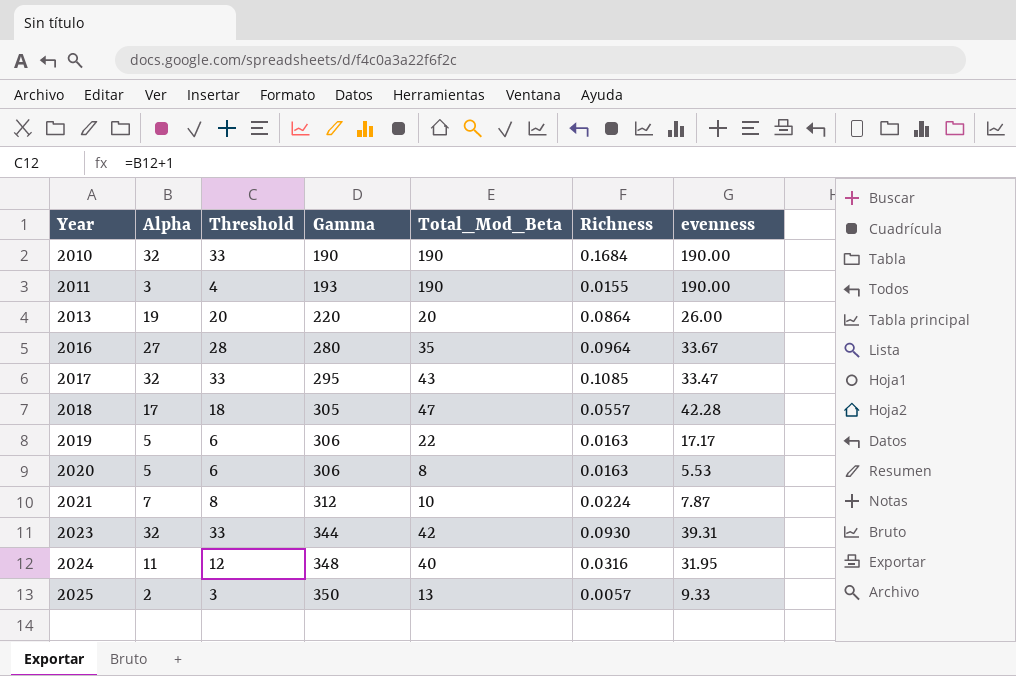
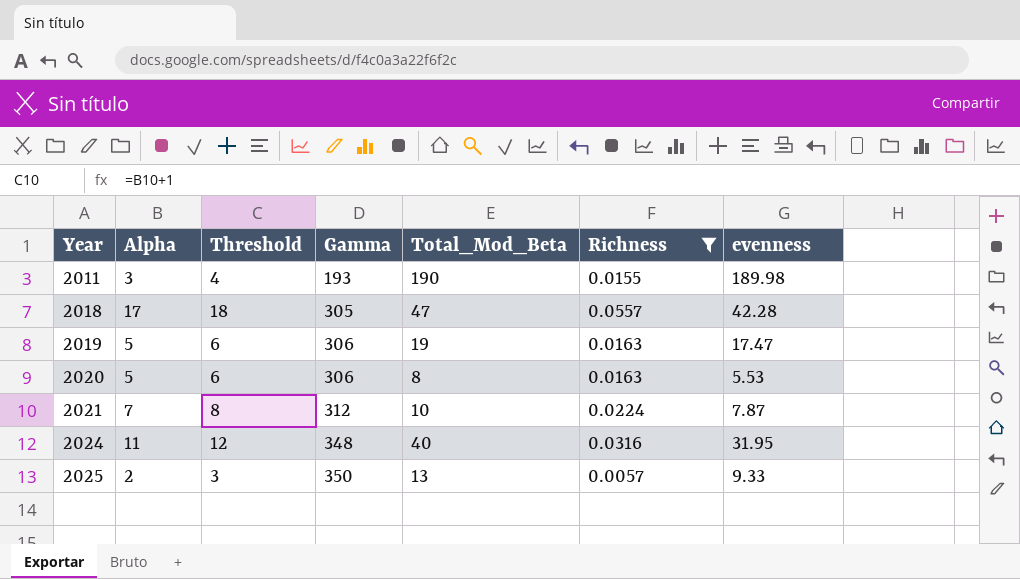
filter: none -> Richness <= 0.0557
2011 | evenness: 190.00 -> 189.98
2019 | Total_Mod_Beta: 22 -> 19
2019 | evenness: 17.17 -> 17.47

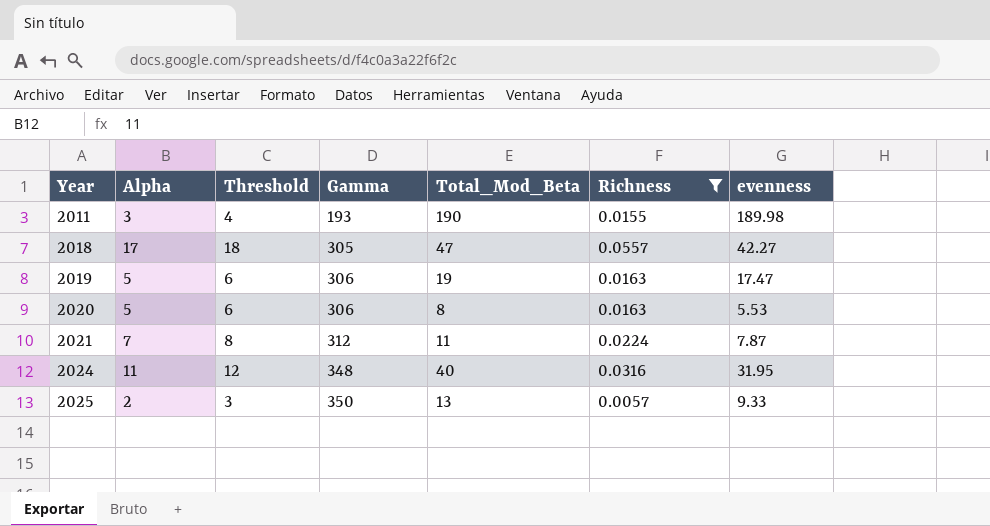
2018 | evenness: 42.28 -> 42.27
2021 | Total_Mod_Beta: 10 -> 11

